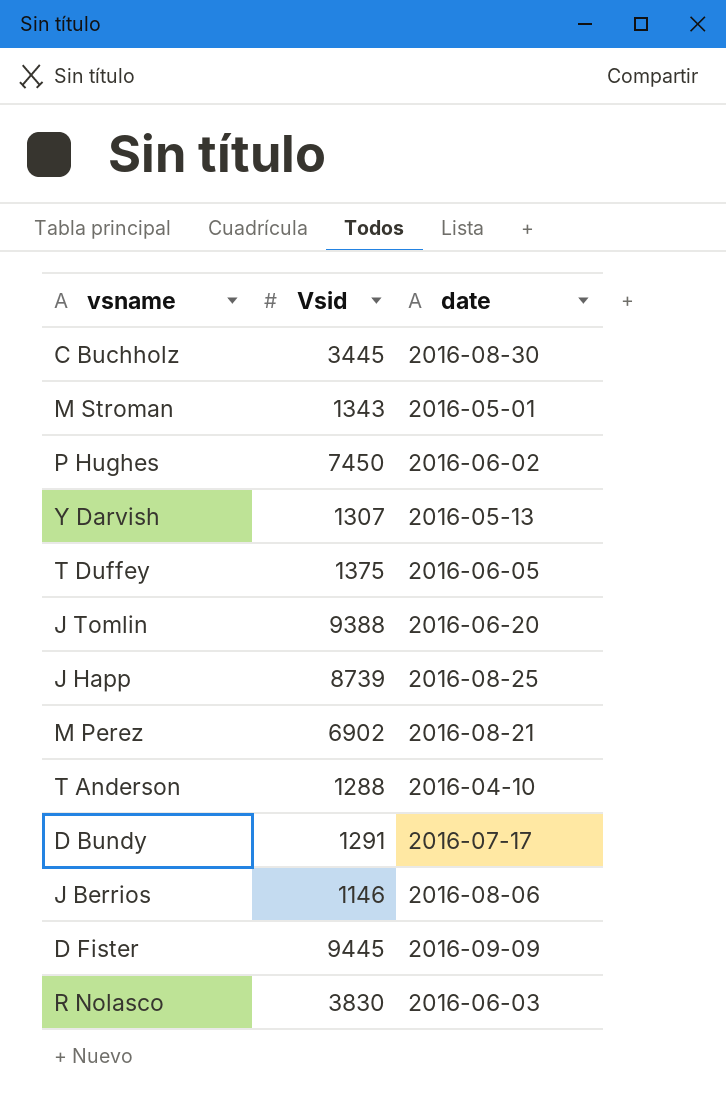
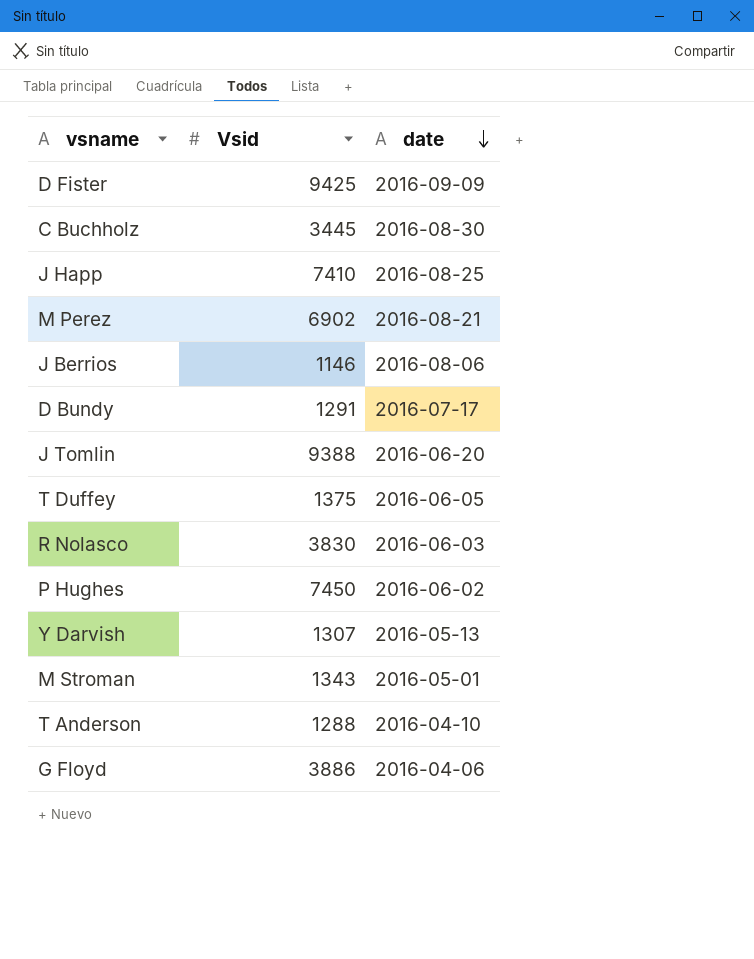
row order: none -> date descending
D Fister | Vsid: 9445 -> 9425
J Happ | Vsid: 8739 -> 7410
row G Floyd: none -> 3886 | 2016-04-06

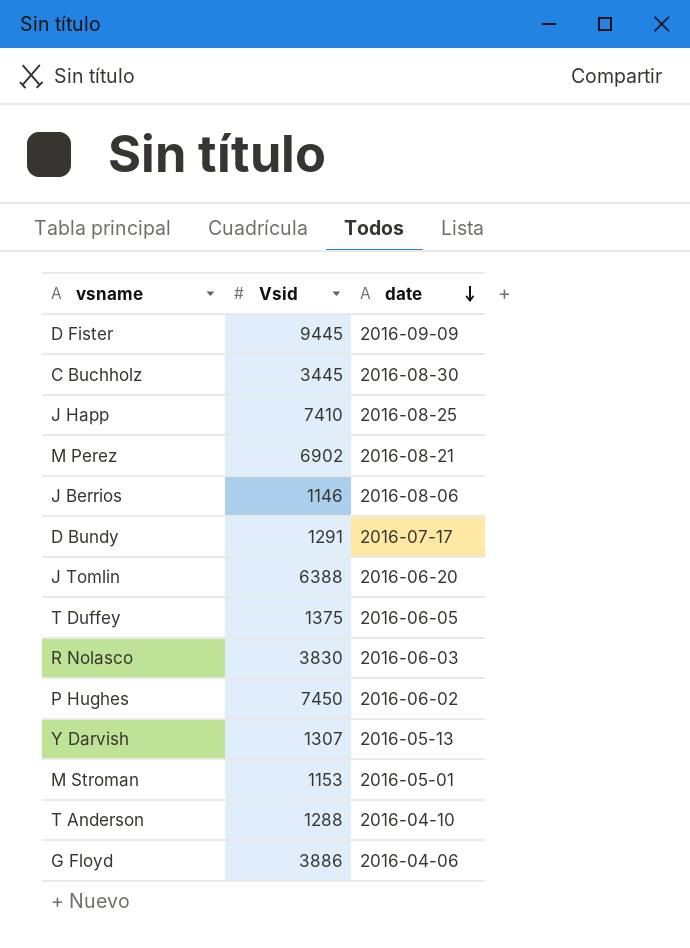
D Fister | Vsid: 9425 -> 9445
J Tomlin | Vsid: 9388 -> 6388
M Stroman | Vsid: 1343 -> 1153

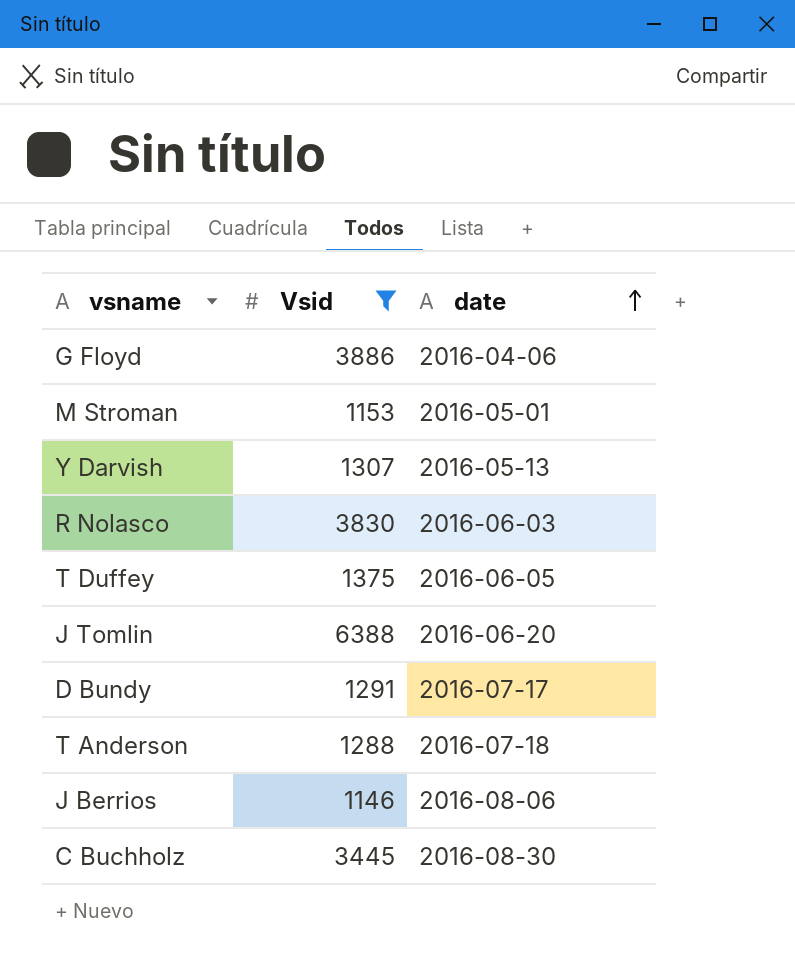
filter: none -> Vsid <= 6388
row order: date descending -> date ascending
T Anderson | date: 2016-04-10 -> 2016-07-18

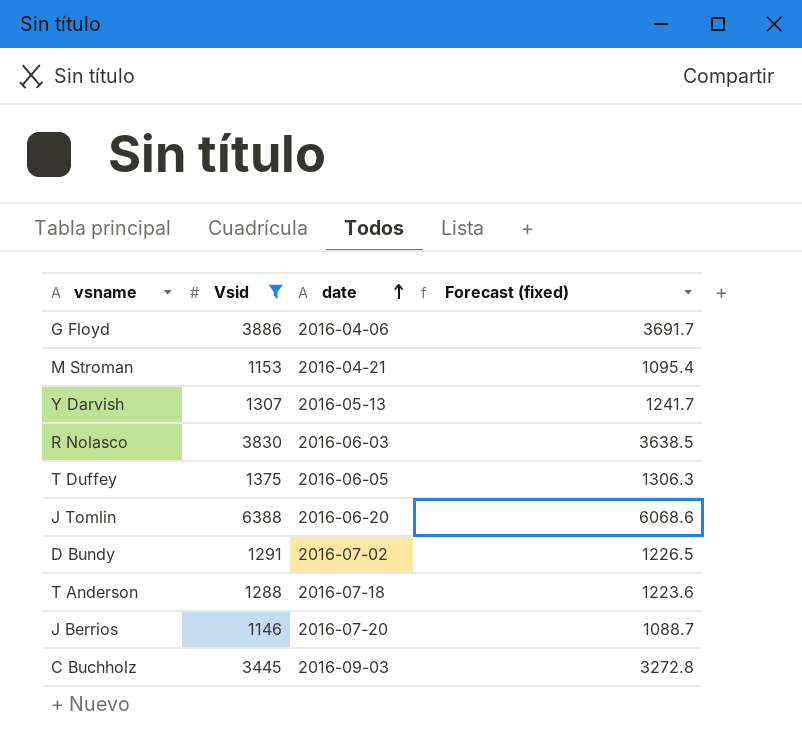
column Forecast (fixed) | formula: none -> [Vsid] * 0.95
M Stroman | date: 2016-05-01 -> 2016-04-21
D Bundy | date: 2016-07-17 -> 2016-07-02
J Berrios | date: 2016-08-06 -> 2016-07-20
C Buchholz | date: 2016-08-30 -> 2016-09-03

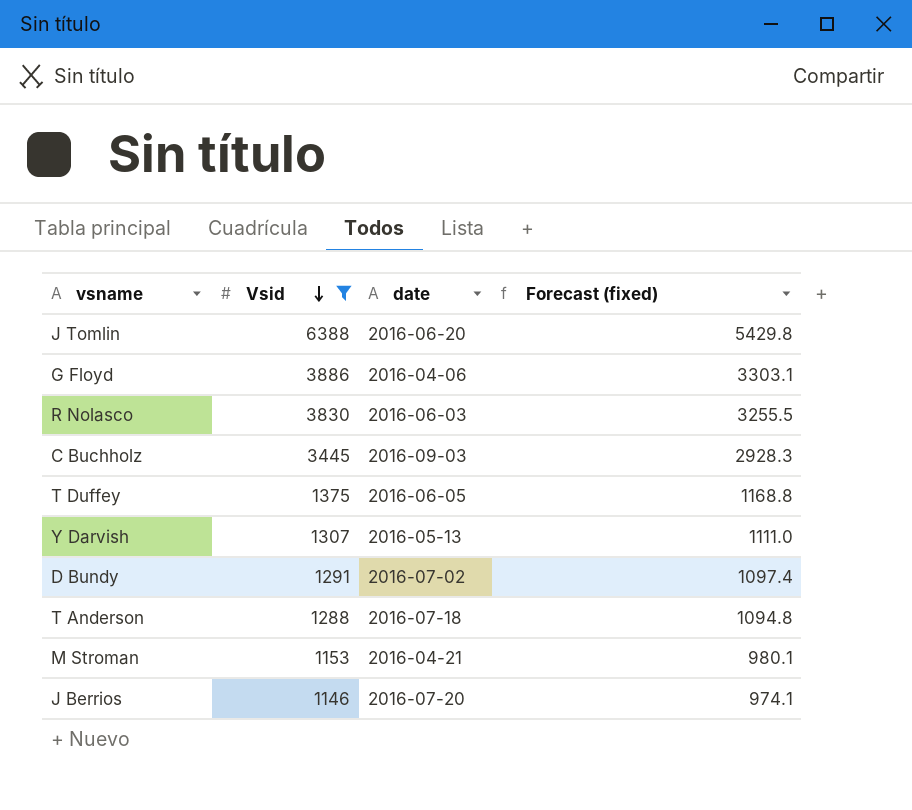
row order: date ascending -> Vsid descending
column Forecast (fixed) | formula: [Vsid] * 0.95 -> [Vsid] * 0.85

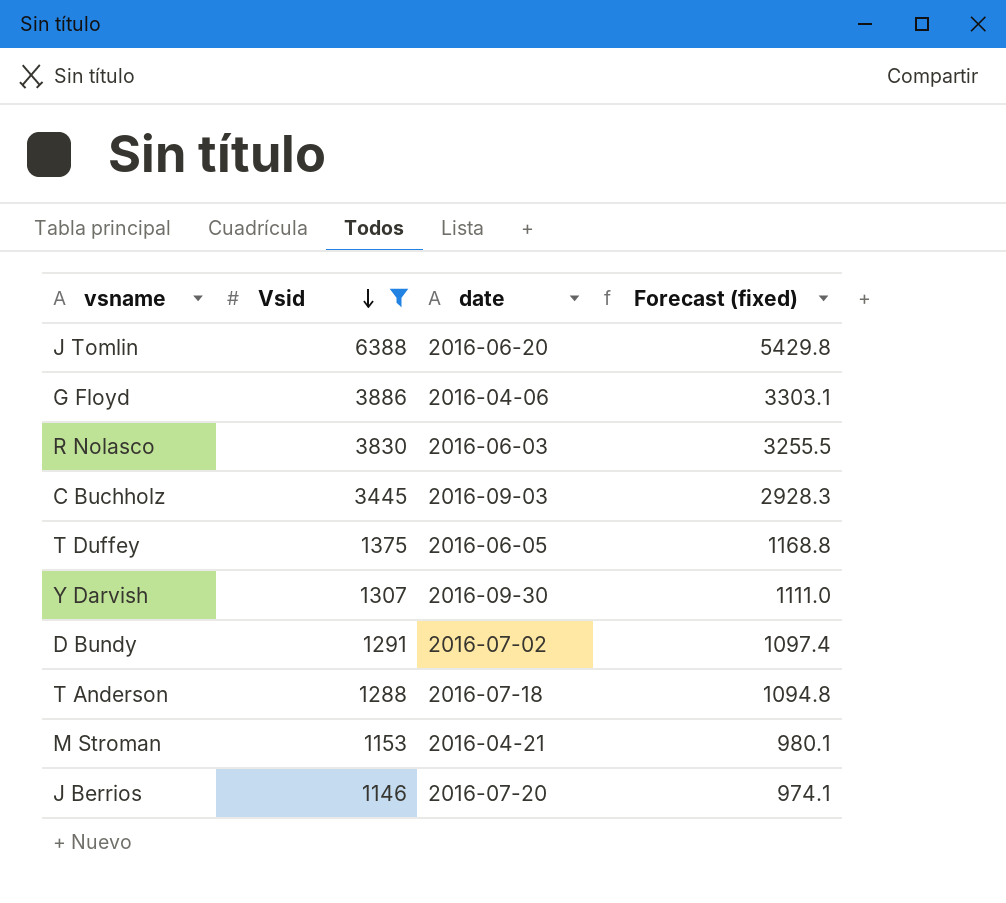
Y Darvish | date: 2016-05-13 -> 2016-09-30

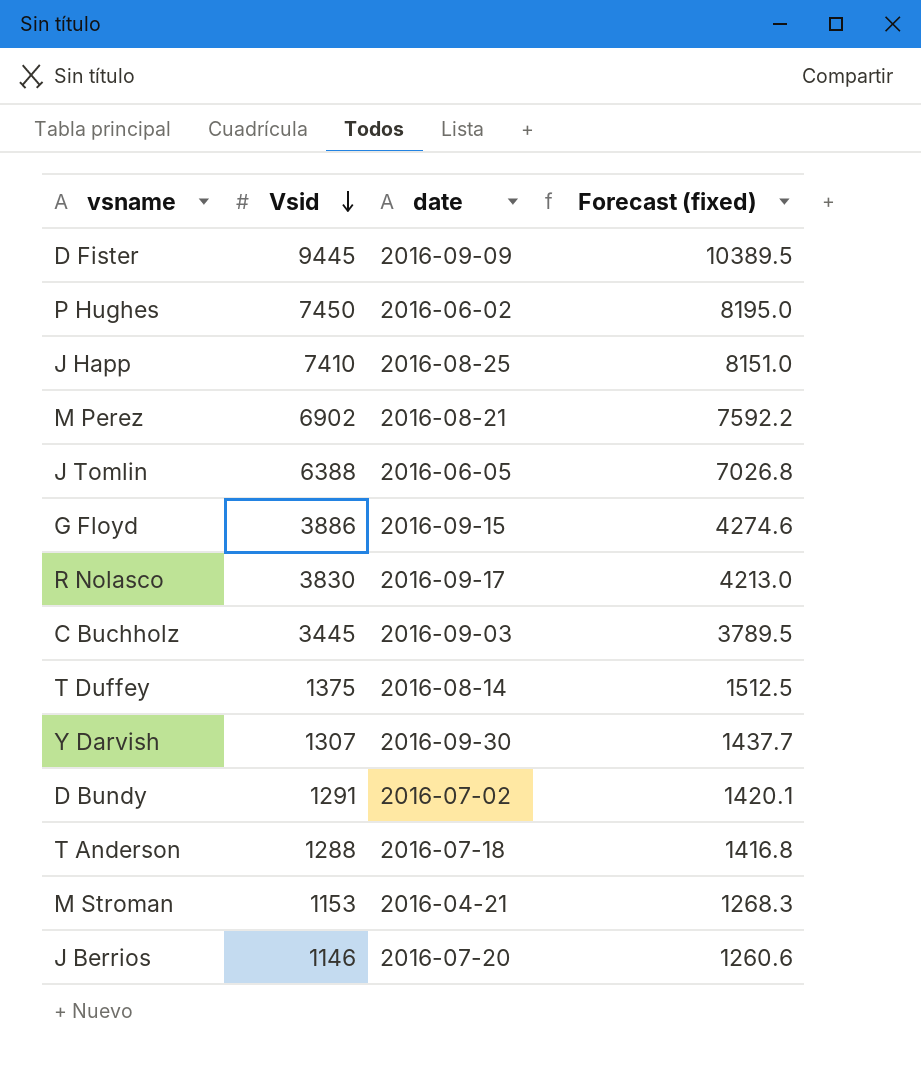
filter: Vsid <= 6388 -> none
column Forecast (fixed) | formula: [Vsid] * 0.85 -> [Vsid] * 1.1
J Tomlin | date: 2016-06-20 -> 2016-06-05
G Floyd | date: 2016-04-06 -> 2016-09-15
R Nolasco | date: 2016-06-03 -> 2016-09-17
T Duffey | date: 2016-06-05 -> 2016-08-14

